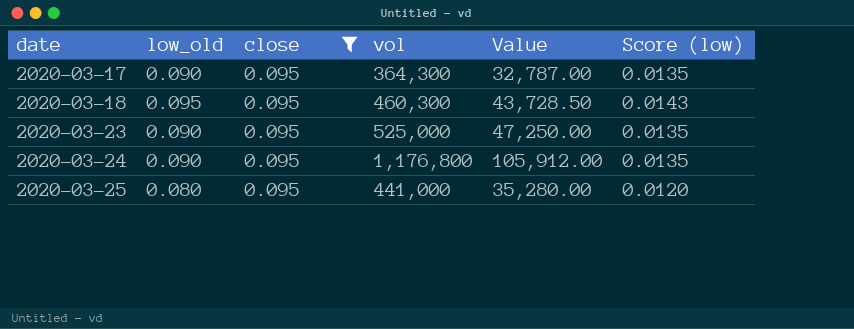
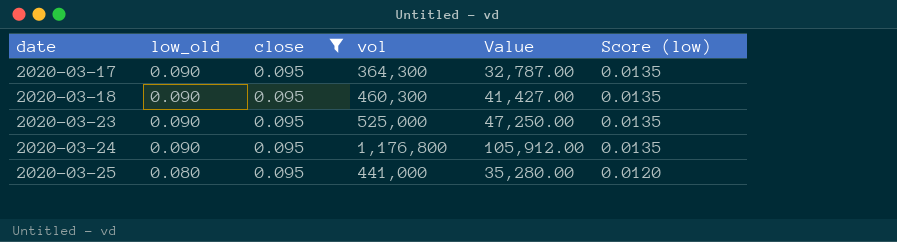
2020-03-18 | low_old: 0.095 -> 0.090
2020-03-18 | Value: 43,728.50 -> 41,427.00
2020-03-18 | Score (low): 0.0143 -> 0.0135

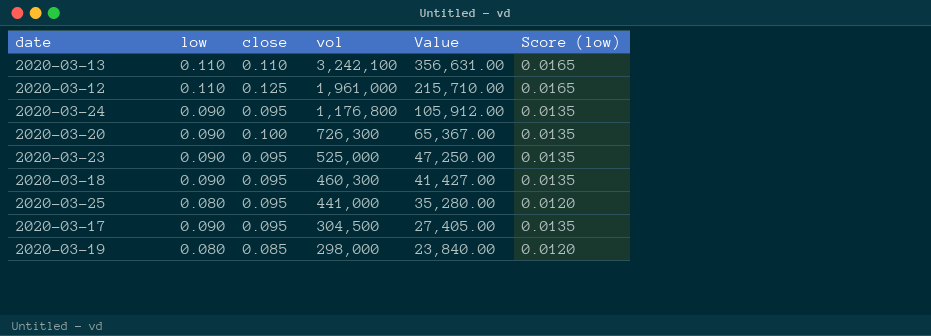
filter: close = 0.095 -> none
row order: date ascending -> vol descending
column name: low_old -> low
2020-03-17 | vol: 364,300 -> 304,500
2020-03-17 | Value: 32,787.00 -> 27,405.00

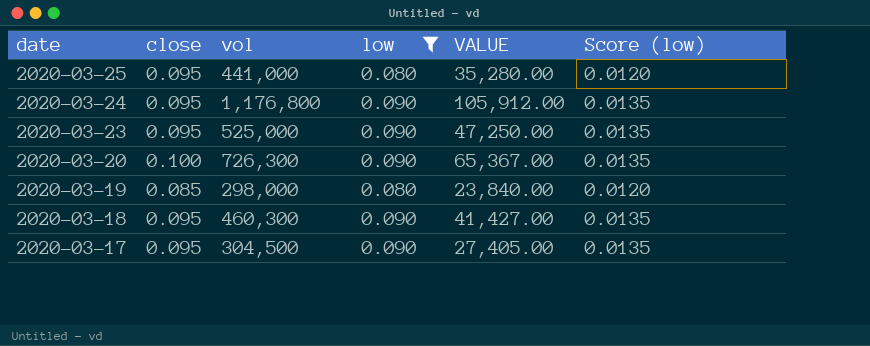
filter: none -> low != 0.110
row order: vol descending -> date descending
column low | position: 2 -> 4
column name: Value -> VALUE

